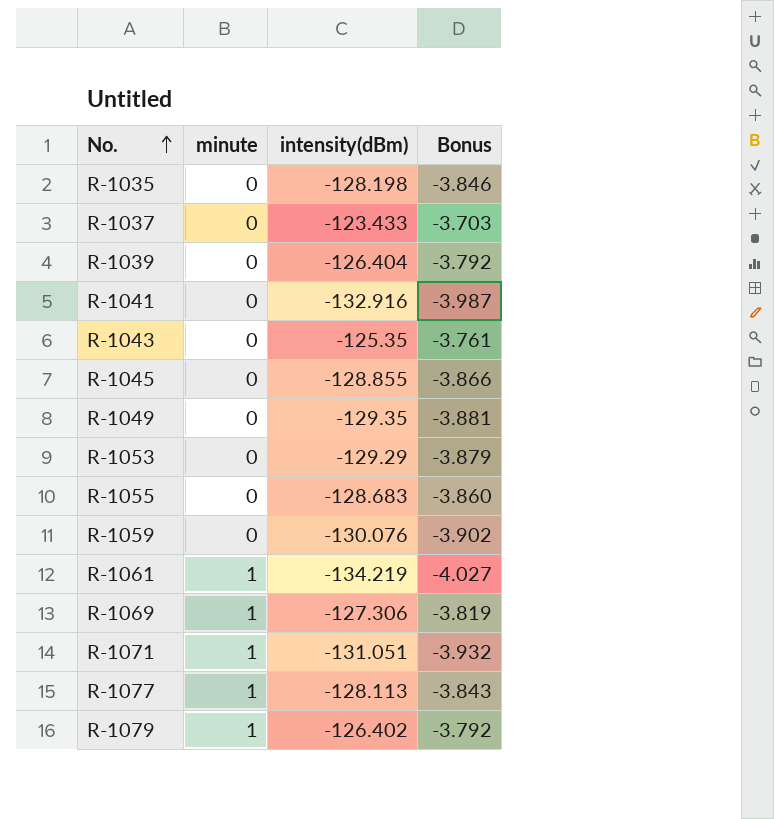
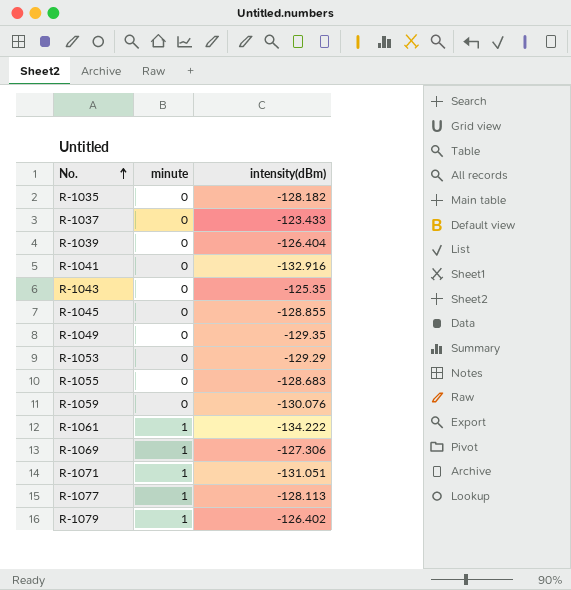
column Bonus | formula: [intensity(dBm)] * 0.03 -> none
R-1035 | intensity(dBm): -128.198 -> -128.182
R-1061 | intensity(dBm): -134.219 -> -134.222

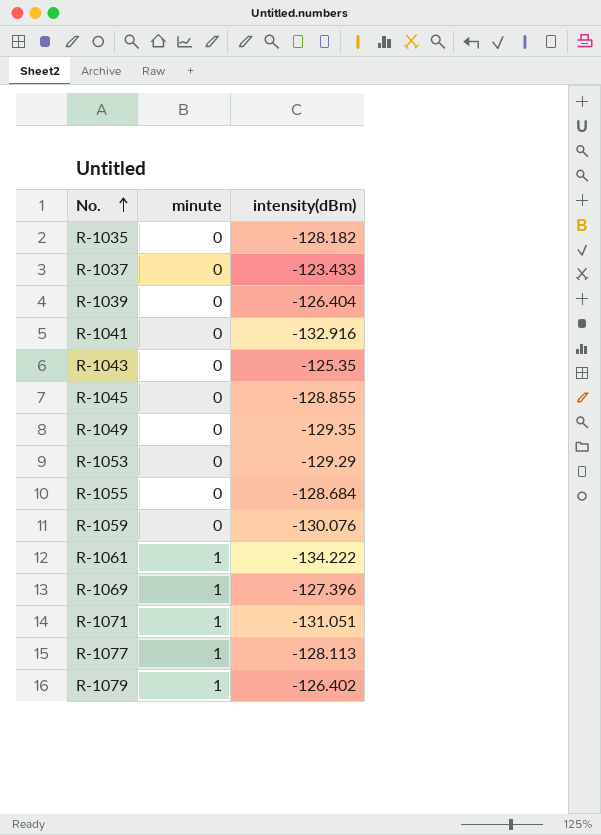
R-1055 | intensity(dBm): -128.683 -> -128.684
R-1069 | intensity(dBm): -127.306 -> -127.396

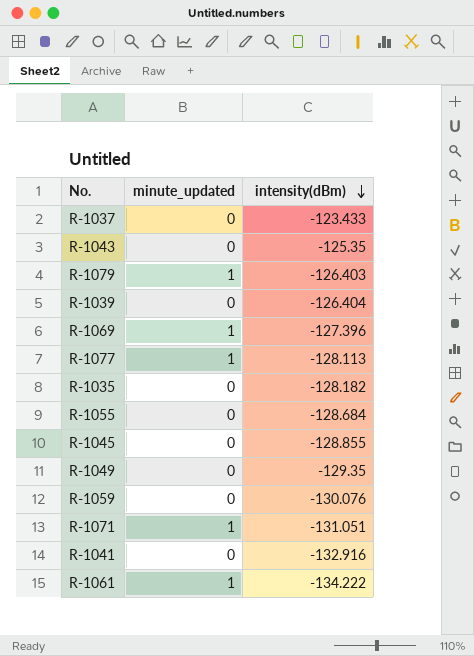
row order: No. ascending -> intensity(dBm) descending
column name: minute -> minute_updated
row R-1053: 0 | -129.29 -> none
R-1079 | intensity(dBm): -126.402 -> -126.403

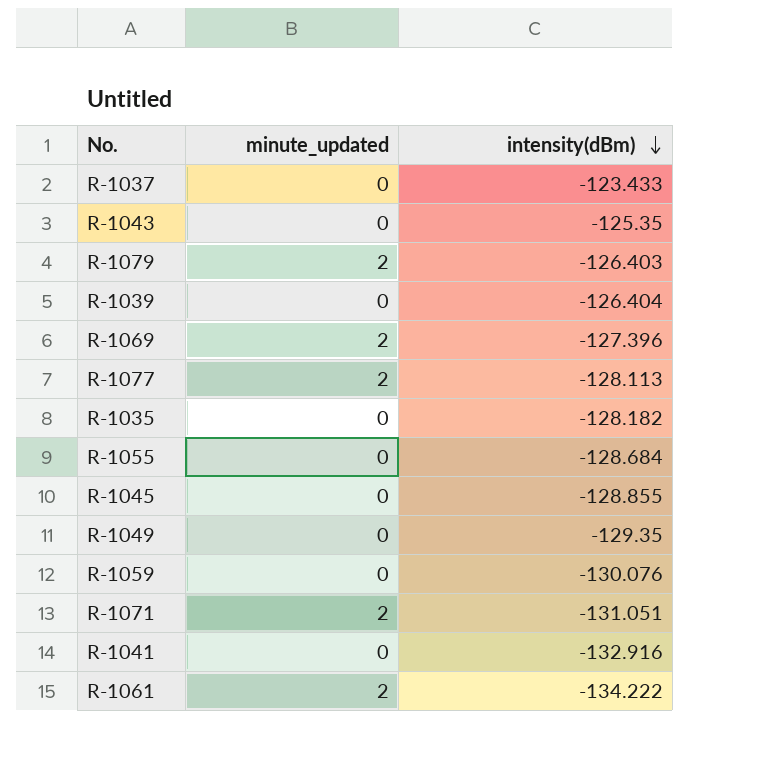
R-1079 | minute_updated: 1 -> 2
R-1069 | minute_updated: 1 -> 2
R-1077 | minute_updated: 1 -> 2
R-1071 | minute_updated: 1 -> 2
R-1061 | minute_updated: 1 -> 2

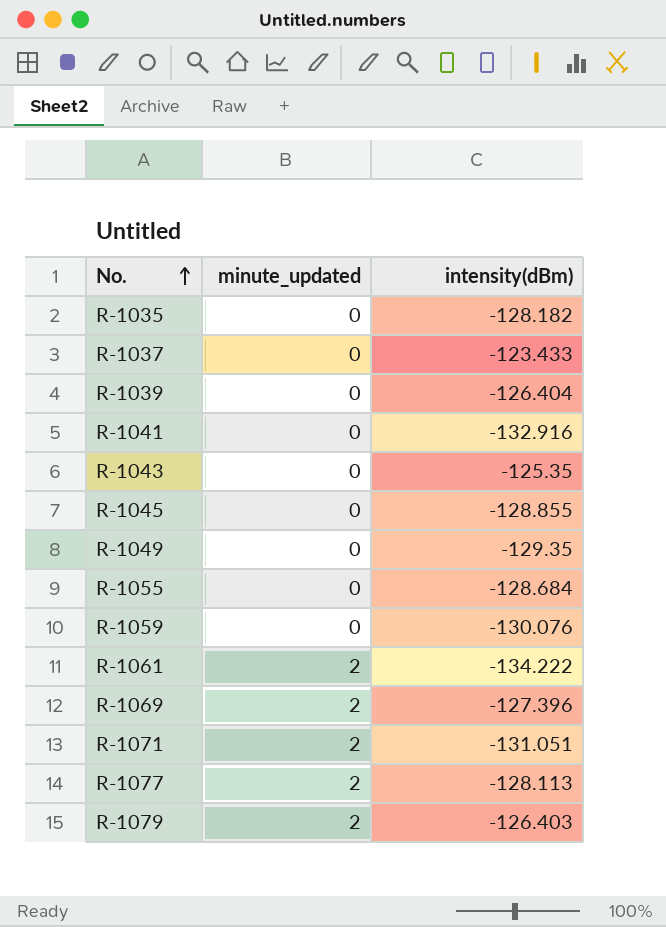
row order: intensity(dBm) descending -> No. ascending

